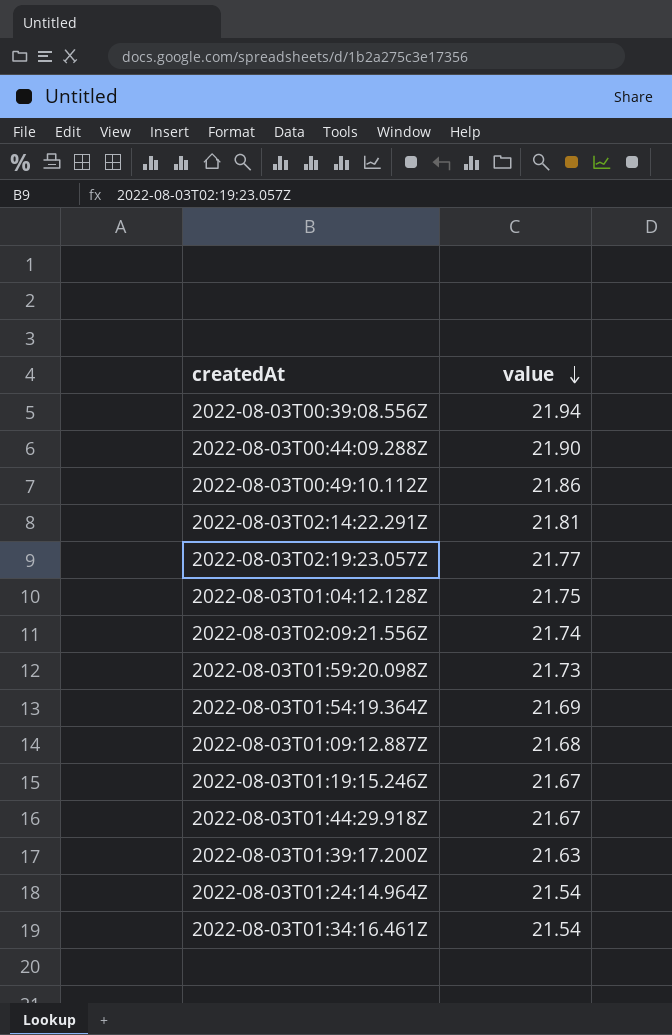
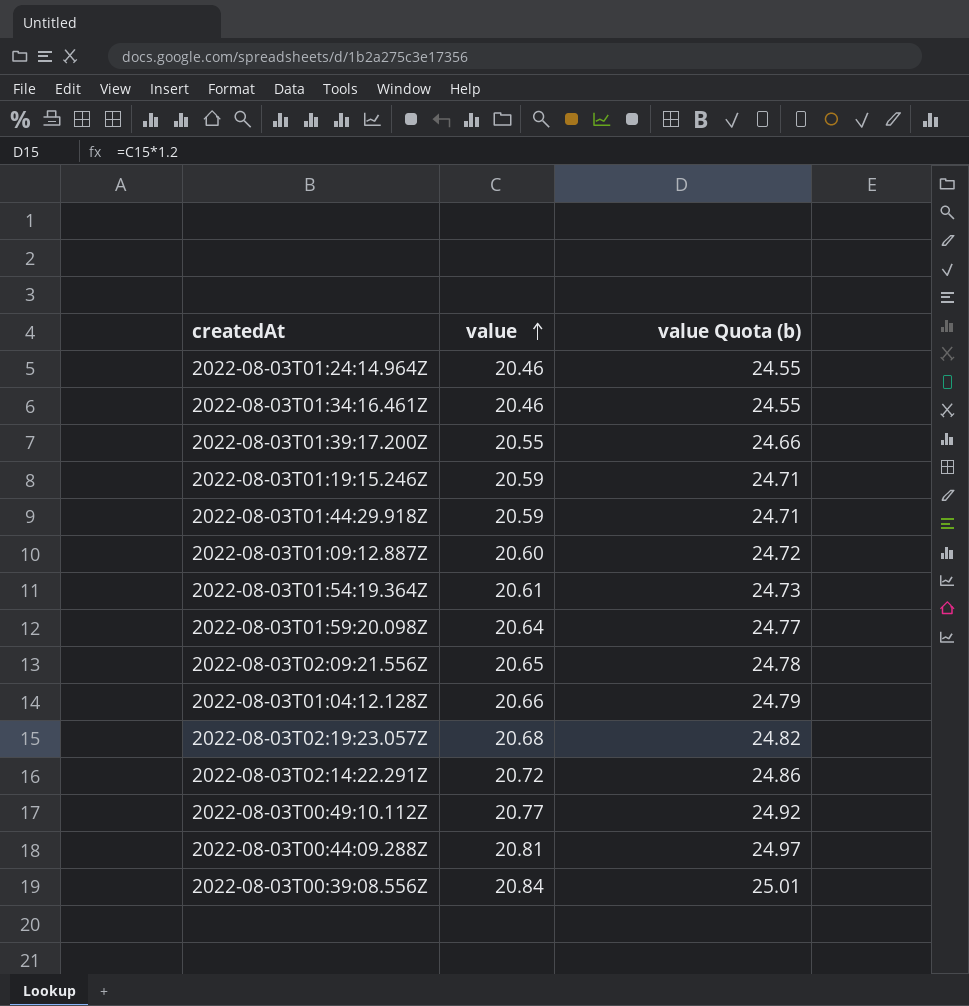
row order: value descending -> value ascending
column value Quota (b) | formula: none -> [value] * 1.2
2022-08-03T01:24:14.964Z | value: 21.54 -> 20.46
2022-08-03T01:34:16.461Z | value: 21.54 -> 20.46
2022-08-03T01:39:17.200Z | value: 21.63 -> 20.55
2022-08-03T01:19:15.246Z | value: 21.67 -> 20.59
2022-08-03T01:44:29.918Z | value: 21.67 -> 20.59
2022-08-03T01:09:12.887Z | value: 21.68 -> 20.60
2022-08-03T01:54:19.364Z | value: 21.69 -> 20.61
2022-08-03T01:59:20.098Z | value: 21.73 -> 20.64
2022-08-03T02:09:21.556Z | value: 21.74 -> 20.65
2022-08-03T01:04:12.128Z | value: 21.75 -> 20.66
2022-08-03T02:19:23.057Z | value: 21.77 -> 20.68
2022-08-03T02:14:22.291Z | value: 21.81 -> 20.72
2022-08-03T00:49:10.112Z | value: 21.86 -> 20.77
2022-08-03T00:44:09.288Z | value: 21.90 -> 20.81
2022-08-03T00:39:08.556Z | value: 21.94 -> 20.84

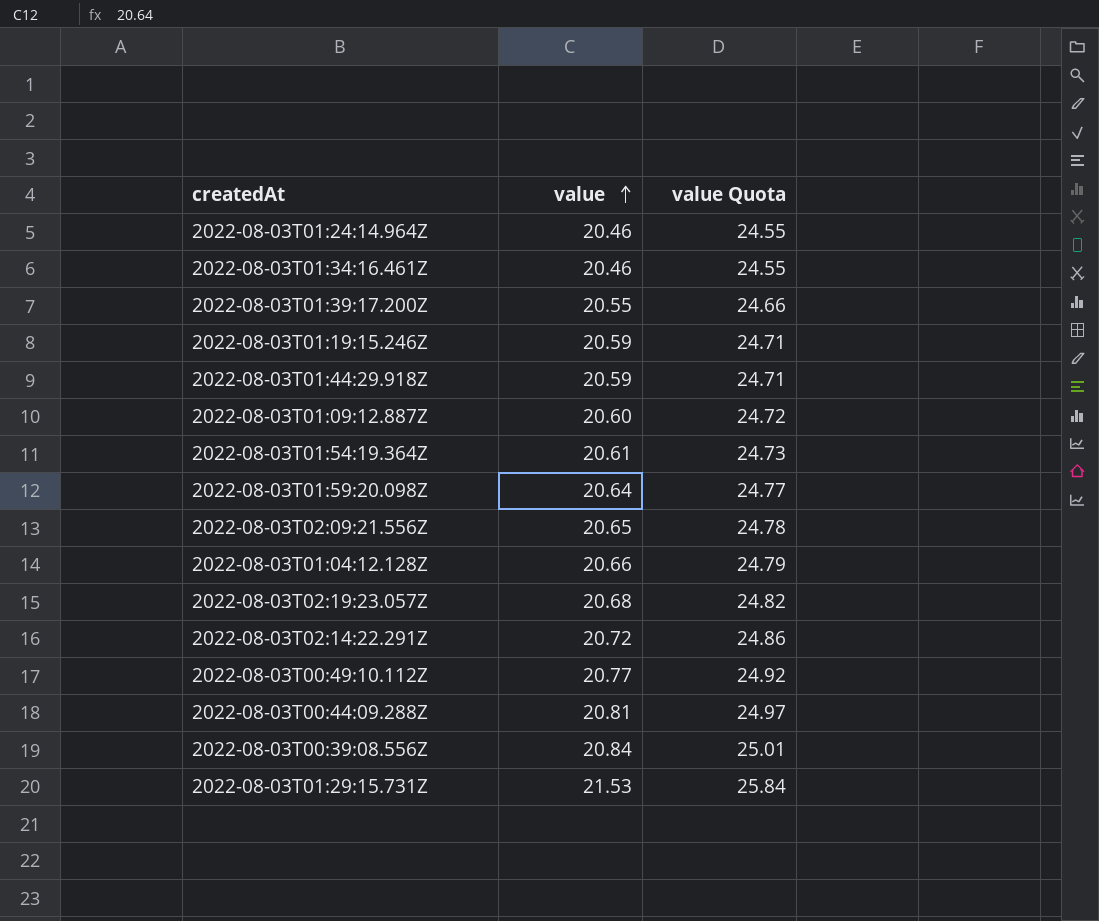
column name: value Quota (b) -> value Quota
row 2022-08-03T01:29:15.731Z: none -> 21.53 | 25.84

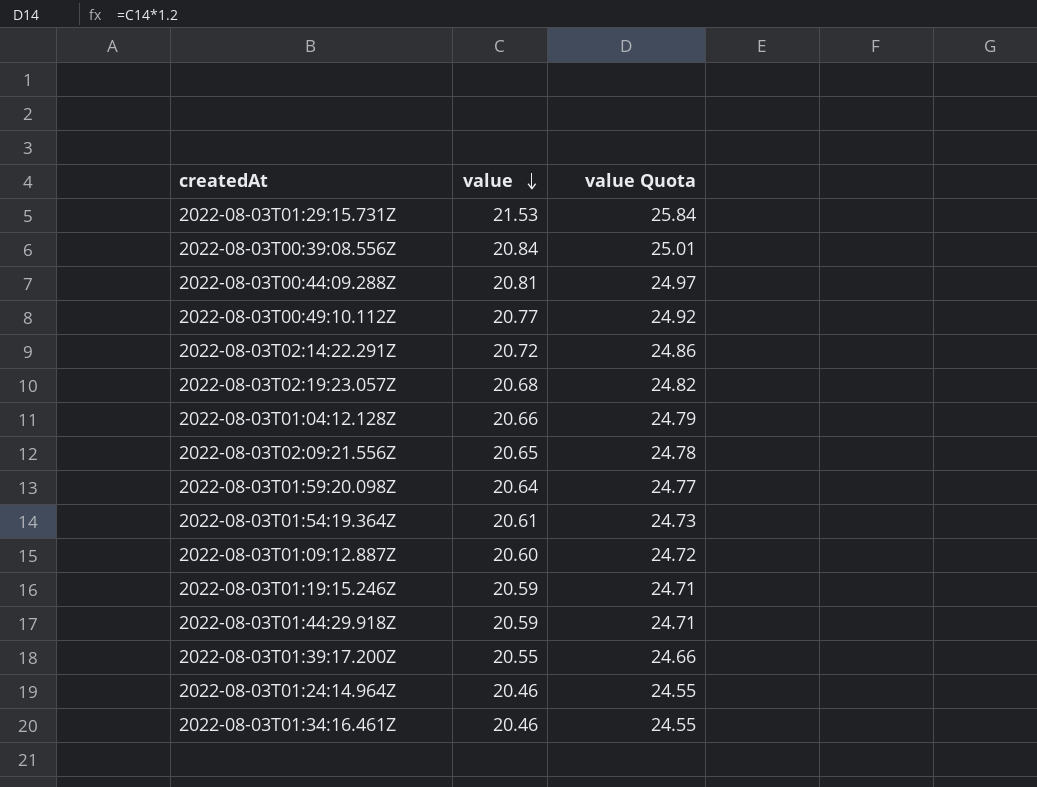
row order: value ascending -> value descending

